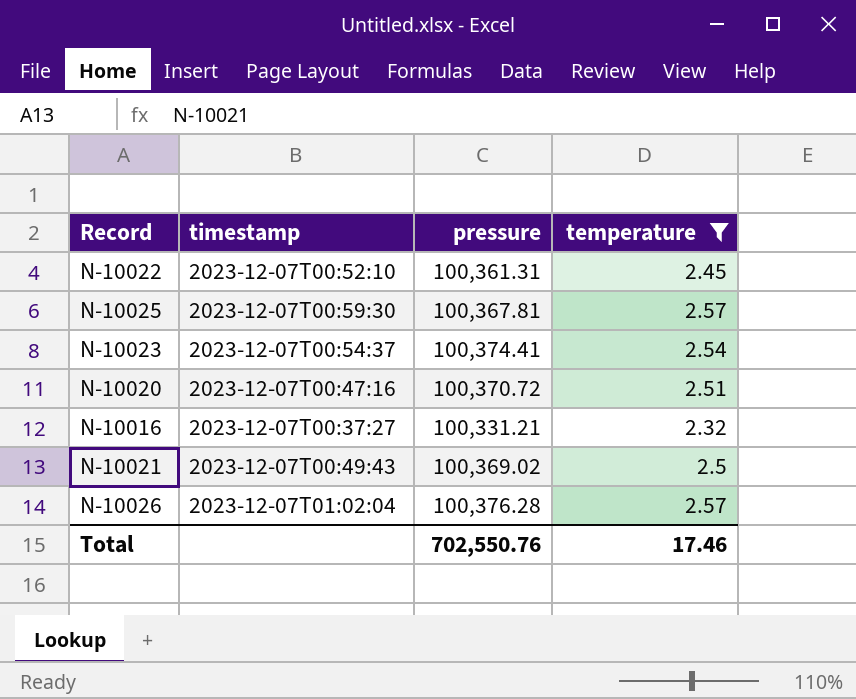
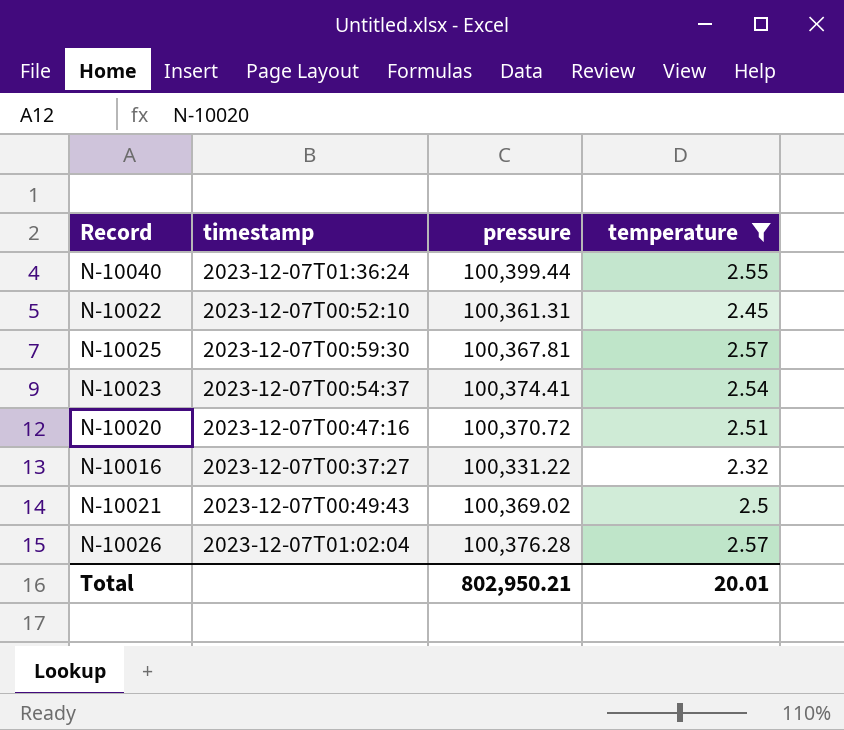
row N-10040: none -> 2023-12-07T01:36:24 | 100,399.44 | 2.55
N-10016 | pressure: 100,331.21 -> 100,331.22
Total | pressure: 702,550.76 -> 802,950.21
Total | temperature: 17.46 -> 20.01

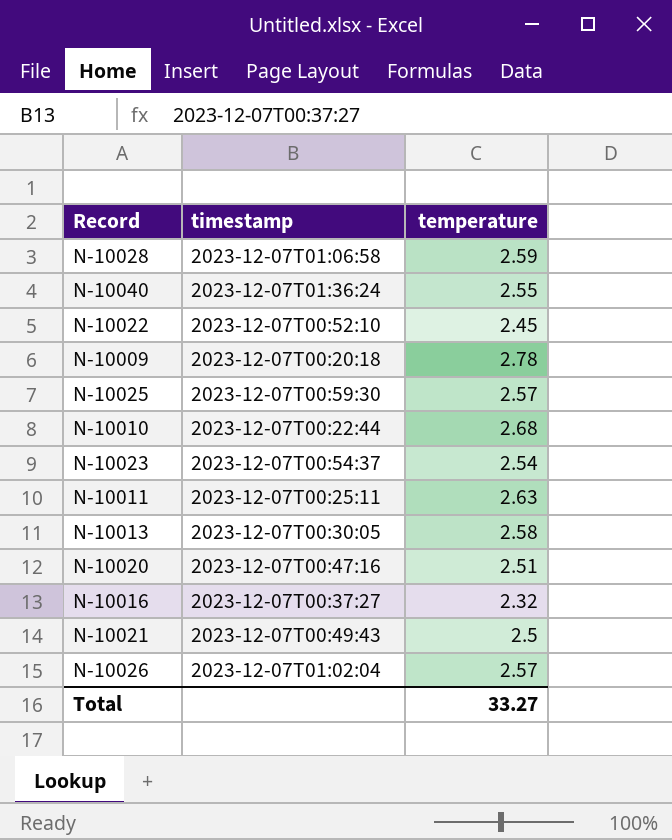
filter: temperature <= 2.57 -> none
column pressure | position: 3 -> none
Total | temperature: 20.01 -> 33.27

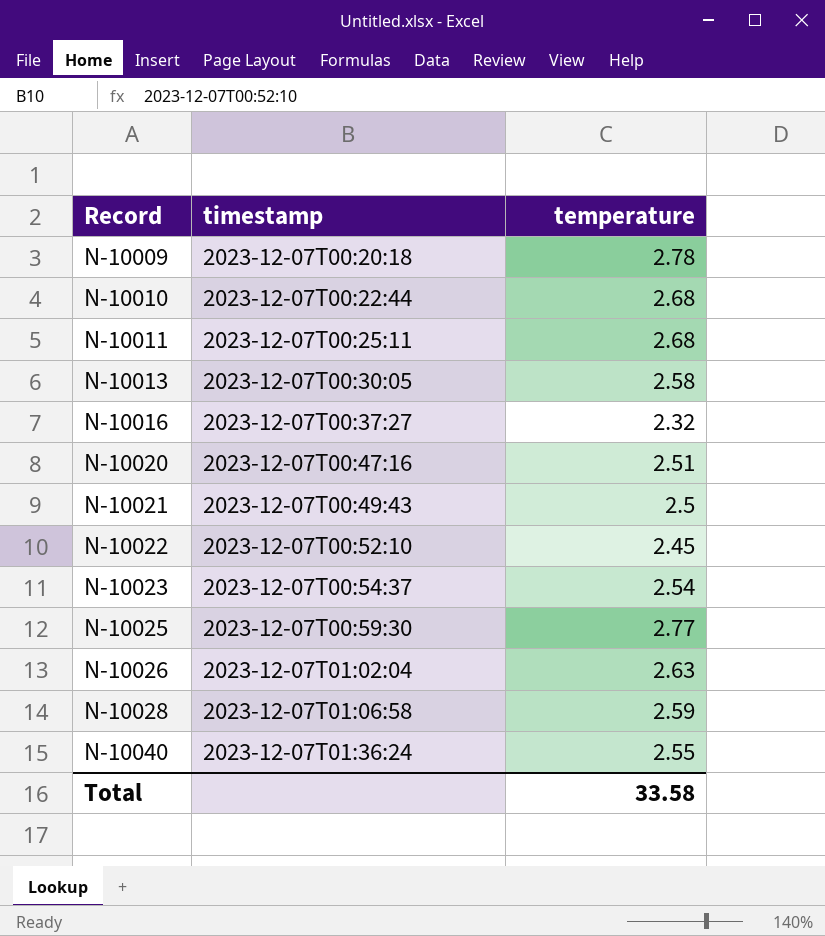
row order: none -> Record ascending
N-10011 | temperature: 2.63 -> 2.68
N-10025 | temperature: 2.57 -> 2.77
N-10026 | temperature: 2.57 -> 2.63
Total | temperature: 33.27 -> 33.58

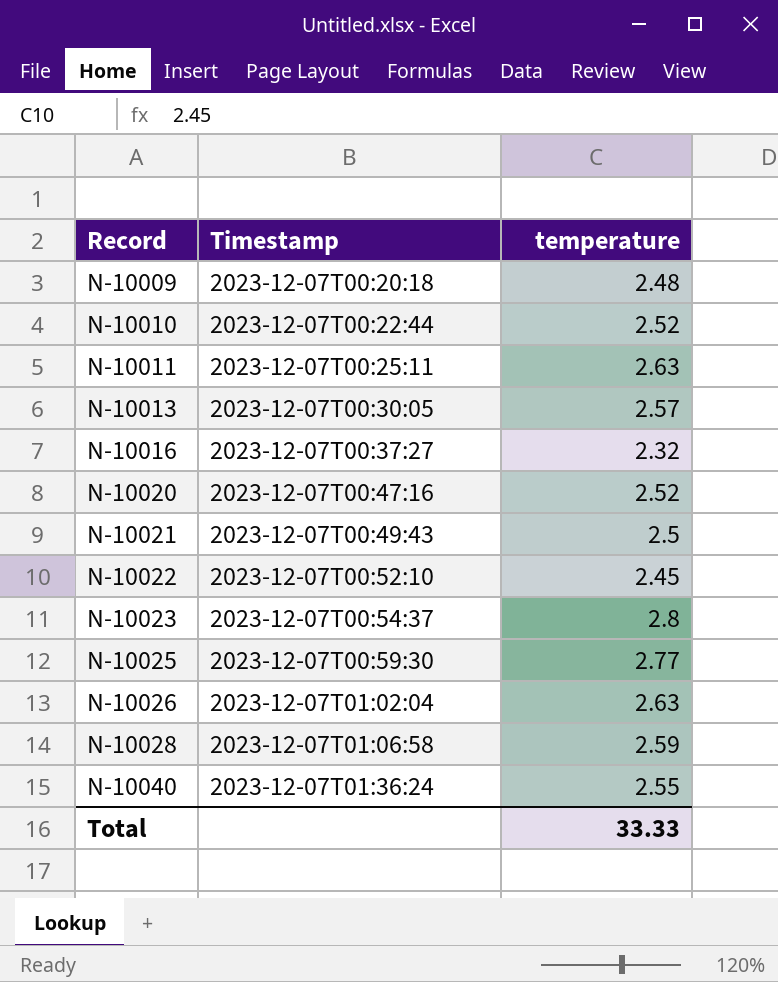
column name: timestamp -> Timestamp
N-10009 | temperature: 2.78 -> 2.48
N-10010 | temperature: 2.68 -> 2.52
N-10011 | temperature: 2.68 -> 2.63
N-10013 | temperature: 2.58 -> 2.57
N-10020 | temperature: 2.51 -> 2.52
N-10023 | temperature: 2.54 -> 2.8
Total | temperature: 33.58 -> 33.33

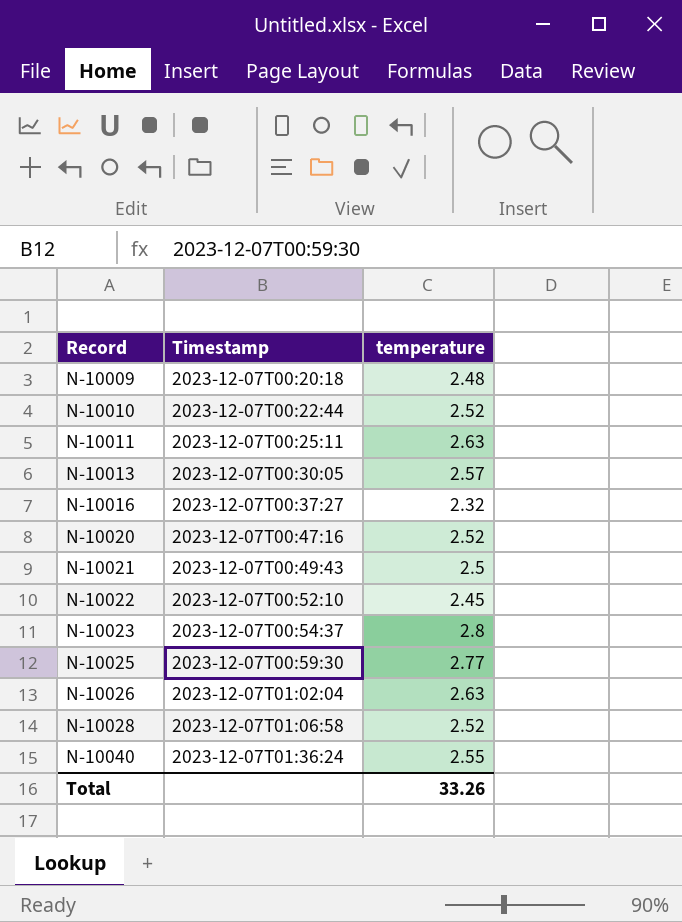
N-10028 | temperature: 2.59 -> 2.52
Total | temperature: 33.33 -> 33.26

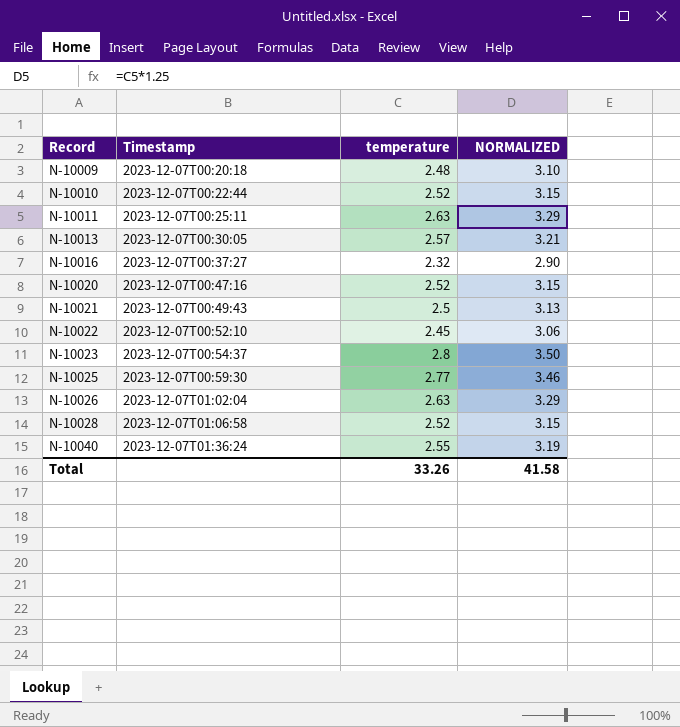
column NORMALIZED | formula: none -> [temperature] * 1.25

